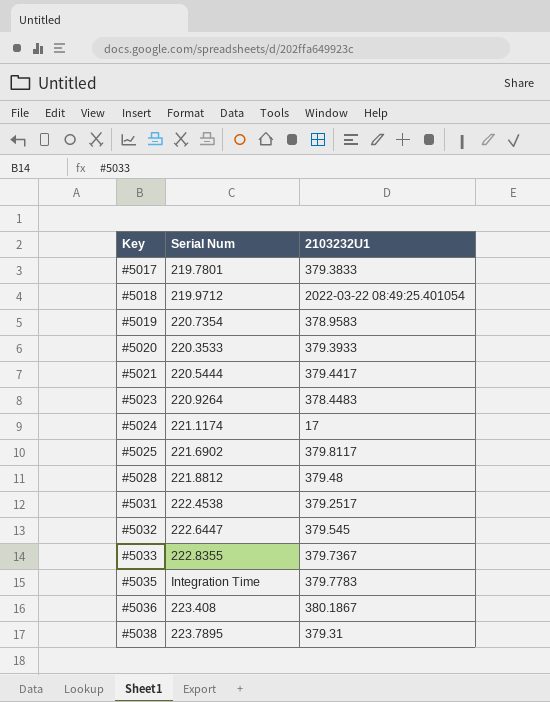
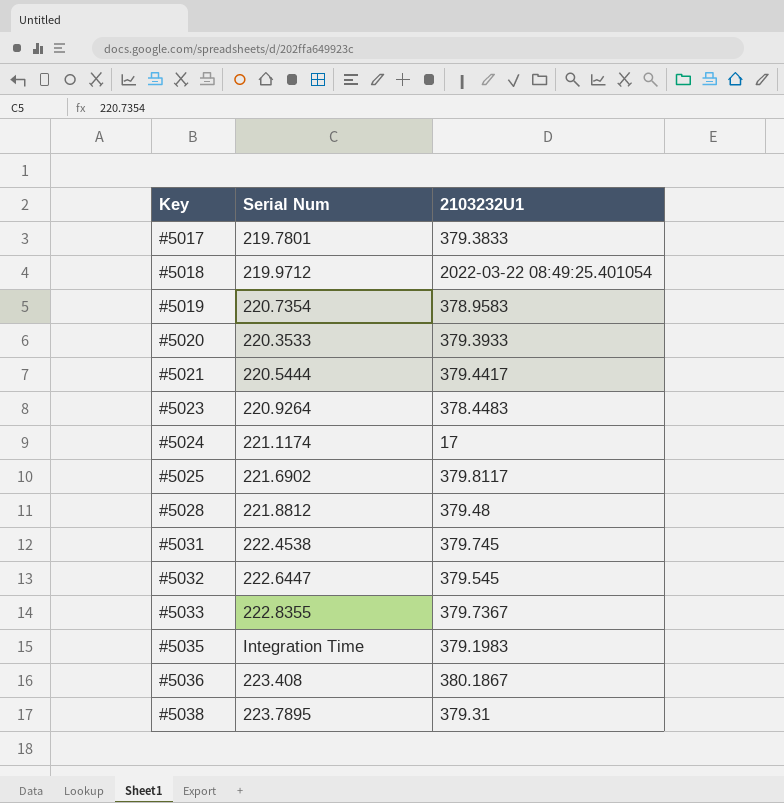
#5031 | 2103232U1: 379.2517 -> 379.745
#5035 | 2103232U1: 379.7783 -> 379.1983

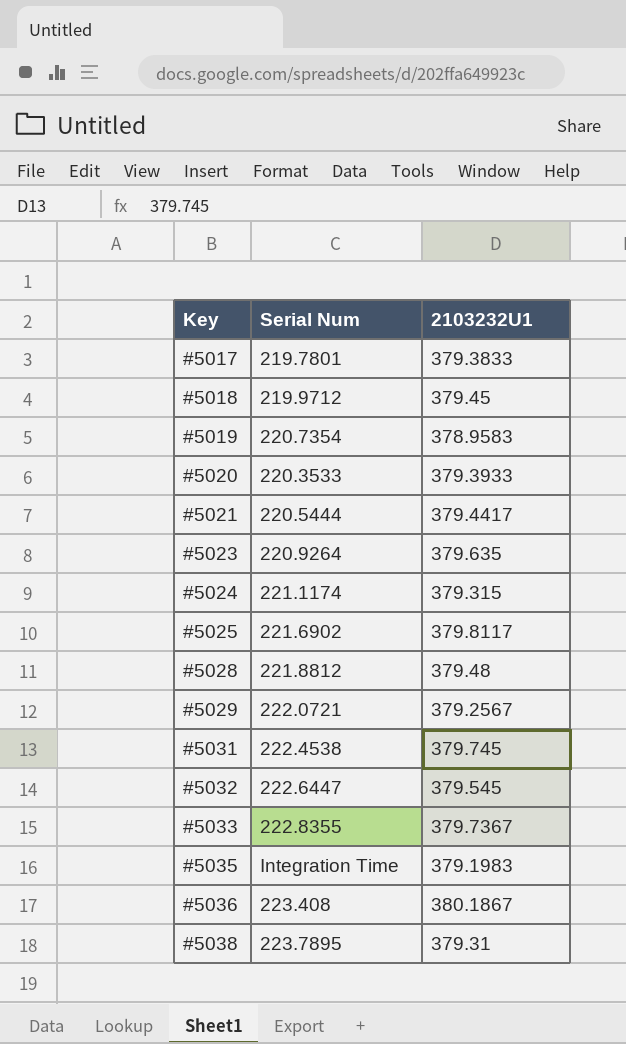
#5018 | 2103232U1: 2022-03-22 08:49:25.401054 -> 379.45
#5023 | 2103232U1: 378.4483 -> 379.635
#5024 | 2103232U1: 17 -> 379.315
row #5029: none -> 222.0721 | 379.2567

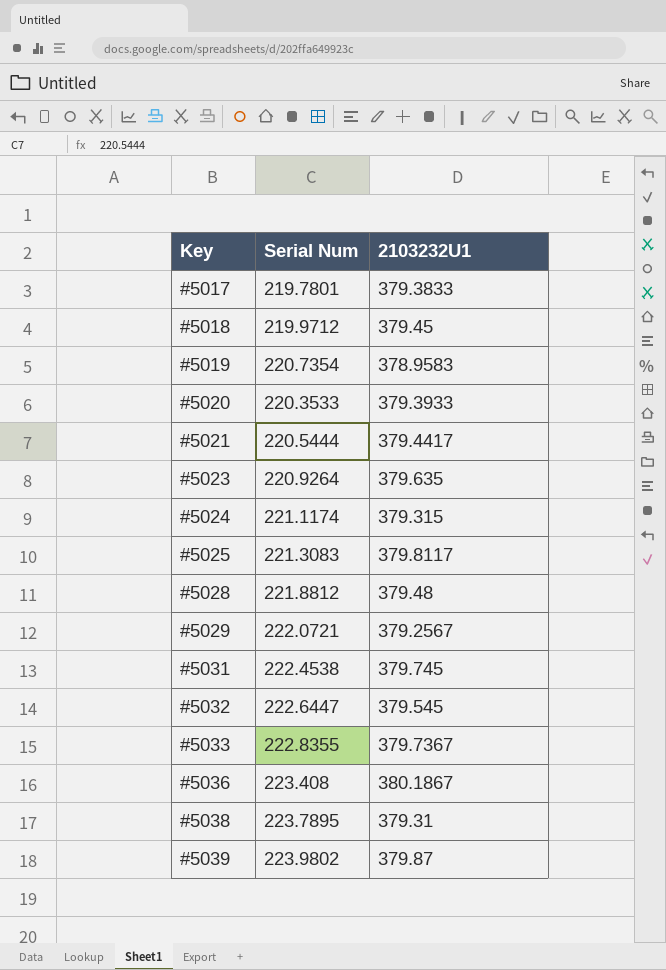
row #5035: Integration Time | 379.1983 -> none
#5025 | Serial Num: 221.6902 -> 221.3083
row #5039: none -> 223.9802 | 379.87

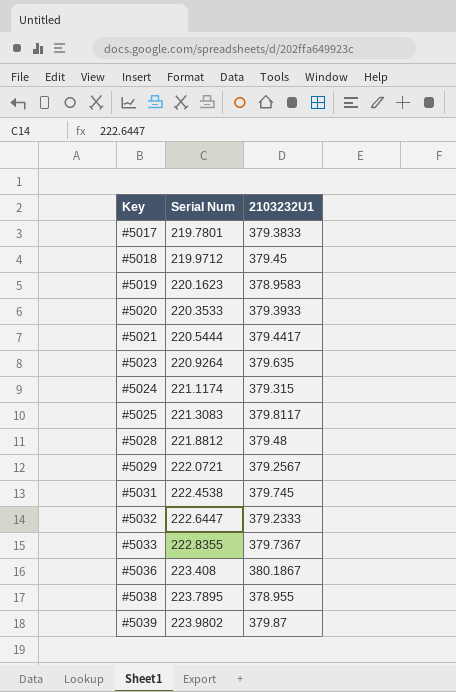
#5019 | Serial Num: 220.7354 -> 220.1623
#5032 | 2103232U1: 379.545 -> 379.2333
#5038 | 2103232U1: 379.31 -> 378.955

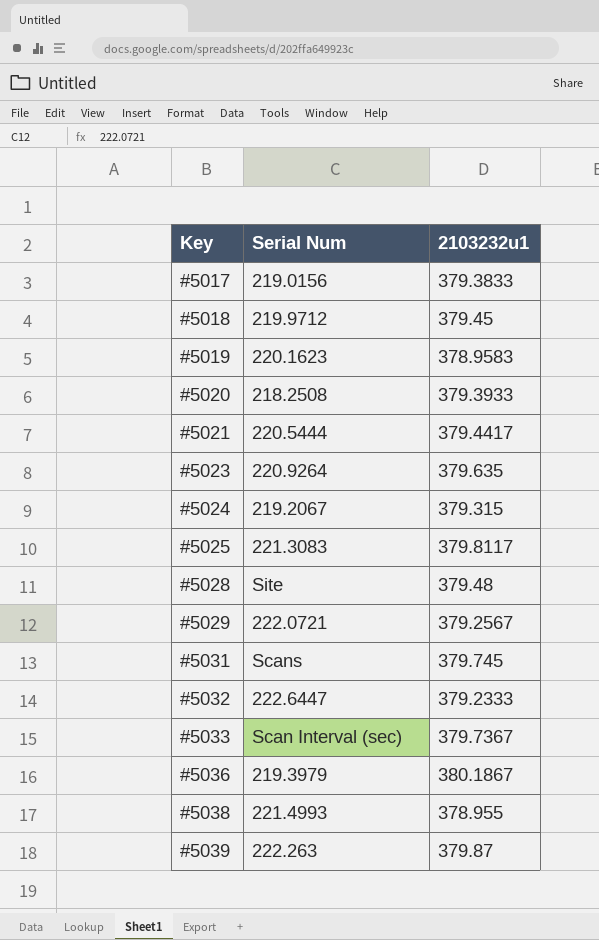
column name: 2103232U1 -> 2103232u1
#5017 | Serial Num: 219.7801 -> 219.0156
#5020 | Serial Num: 220.3533 -> 218.2508
#5024 | Serial Num: 221.1174 -> 219.2067
#5028 | Serial Num: 221.8812 -> Site
#5031 | Serial Num: 222.4538 -> Scans
#5033 | Serial Num: 222.8355 -> Scan Interval (sec)
#5036 | Serial Num: 223.408 -> 219.3979
#5038 | Serial Num: 223.7895 -> 221.4993
#5039 | Serial Num: 223.9802 -> 222.263

